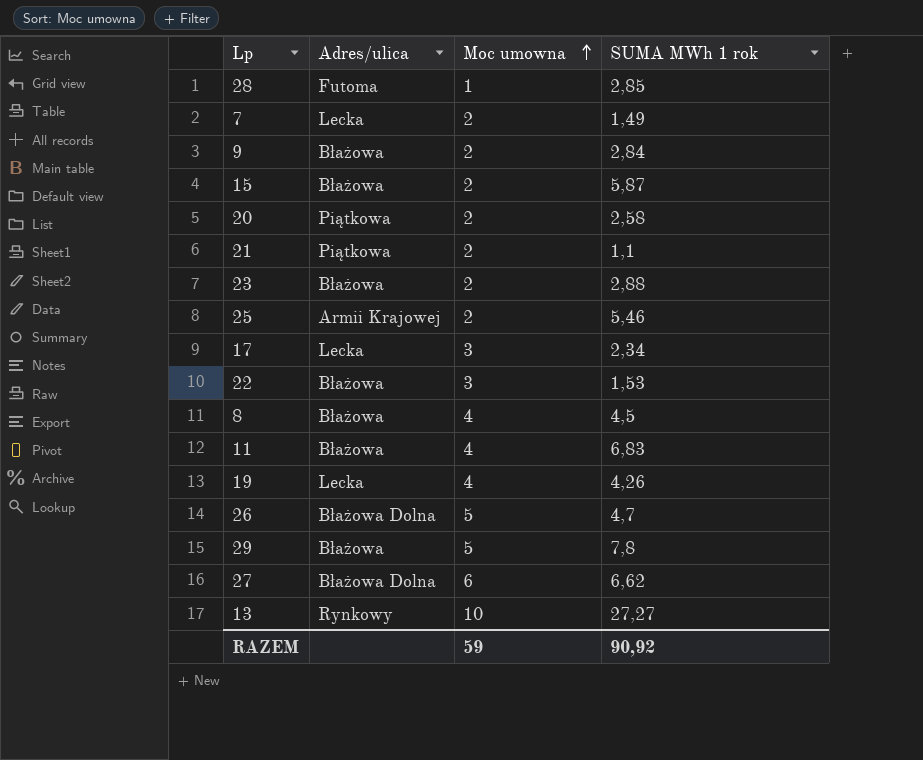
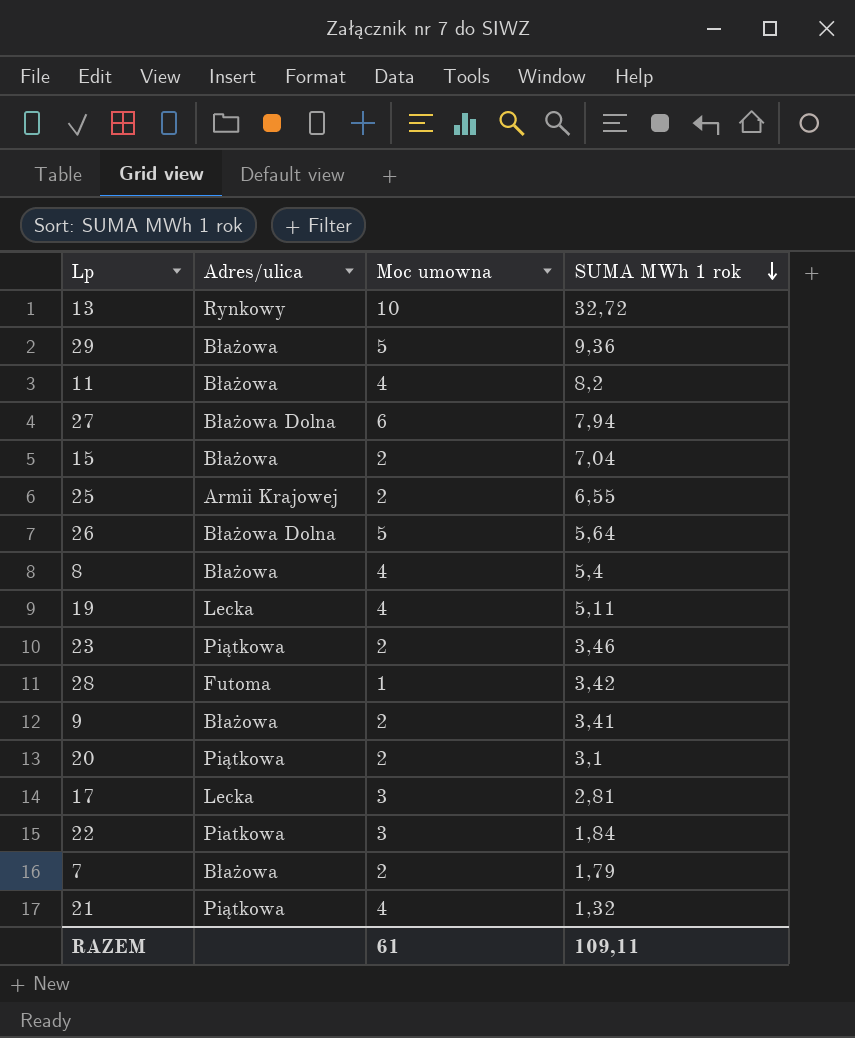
row order: Moc umowna ascending -> SUMA MWh 1 rok descending
13 | SUMA MWh 1 rok: 27,27 -> 32,72
29 | SUMA MWh 1 rok: 7,8 -> 9,36
11 | SUMA MWh 1 rok: 6,83 -> 8,2
27 | SUMA MWh 1 rok: 6,62 -> 7,94
15 | SUMA MWh 1 rok: 5,87 -> 7,04
25 | SUMA MWh 1 rok: 5,46 -> 6,55
26 | SUMA MWh 1 rok: 4,7 -> 5,64
8 | SUMA MWh 1 rok: 4,5 -> 5,4
19 | SUMA MWh 1 rok: 4,26 -> 5,11
23 | Adres/ulica: Błażowa -> Piątkowa
23 | SUMA MWh 1 rok: 2,88 -> 3,46
28 | SUMA MWh 1 rok: 2,85 -> 3,42
9 | SUMA MWh 1 rok: 2,84 -> 3,41
20 | SUMA MWh 1 rok: 2,58 -> 3,1
17 | SUMA MWh 1 rok: 2,34 -> 2,81
22 | Adres/ulica: Błażowa -> Piatkowa
22 | SUMA MWh 1 rok: 1,53 -> 1,84
7 | Adres/ulica: Lecka -> Błażowa
7 | SUMA MWh 1 rok: 1,49 -> 1,79
21 | Moc umowna: 2 -> 4
21 | SUMA MWh 1 rok: 1,1 -> 1,32
RAZEM | Moc umowna: 59 -> 61
RAZEM | SUMA MWh 1 rok: 90,92 -> 109,11

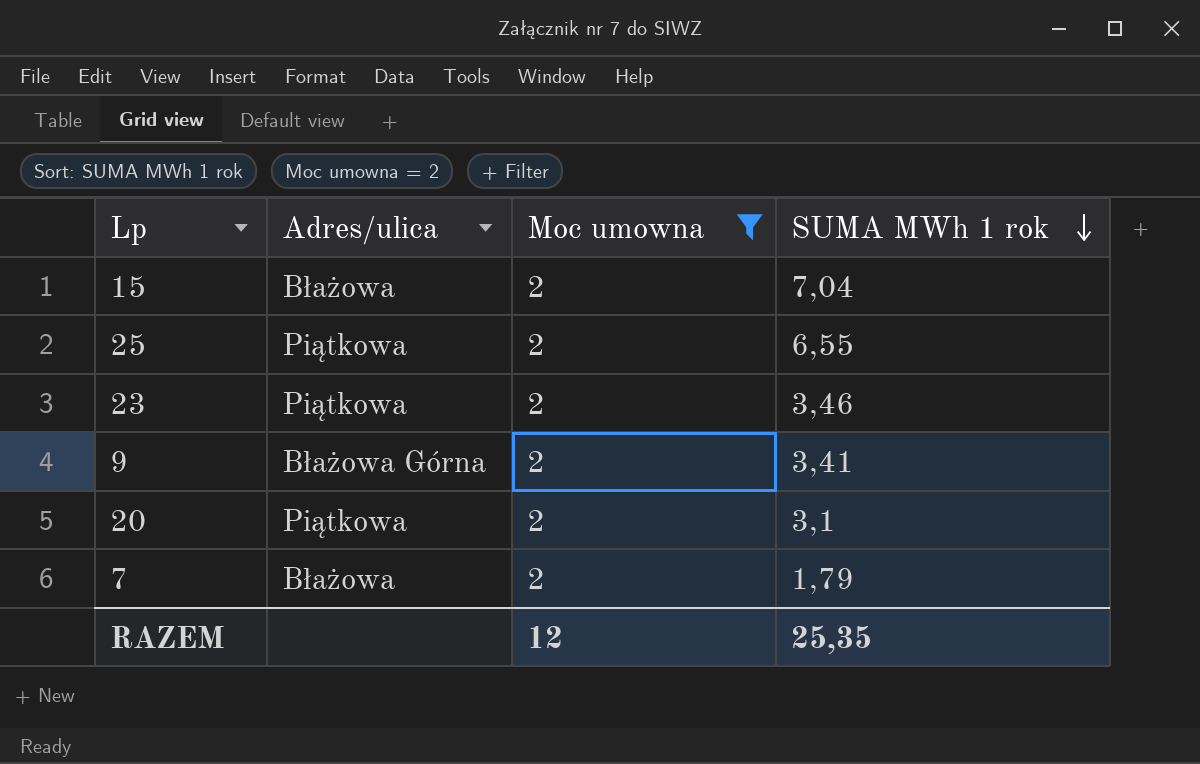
filter: none -> Moc umowna = 2
25 | Adres/ulica: Armii Krajowej -> Piątkowa
9 | Adres/ulica: Błażowa -> Błażowa Górna
RAZEM | Moc umowna: 61 -> 12
RAZEM | SUMA MWh 1 rok: 109,11 -> 25,35

